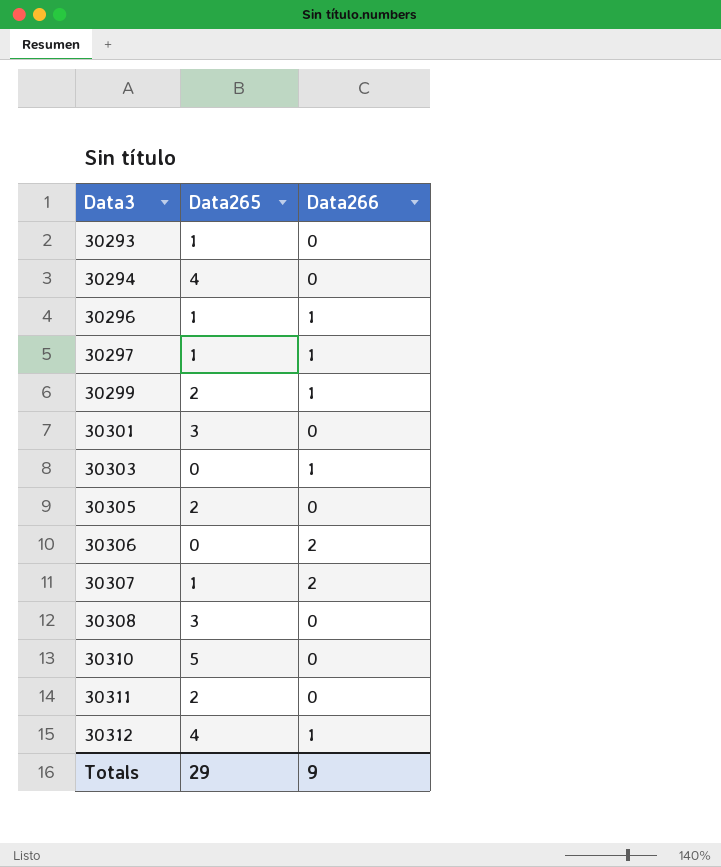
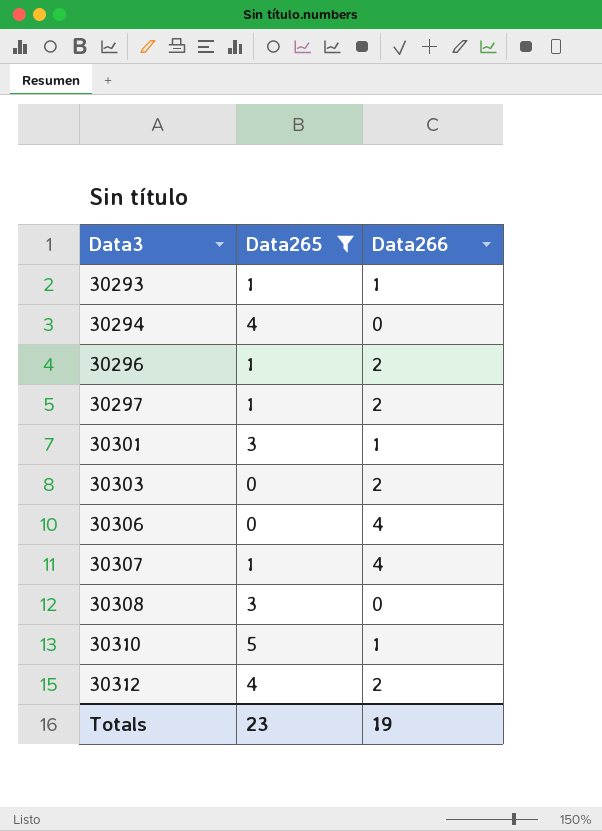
filter: none -> Data265 != 2
30293 | Data266: 0 -> 1
30296 | Data266: 1 -> 2
30297 | Data266: 1 -> 2
30301 | Data266: 0 -> 1
30303 | Data266: 1 -> 2
30306 | Data266: 2 -> 4
30307 | Data266: 2 -> 4
30310 | Data266: 0 -> 1
30312 | Data266: 1 -> 2
Totals | Data265: 29 -> 23
Totals | Data266: 9 -> 19

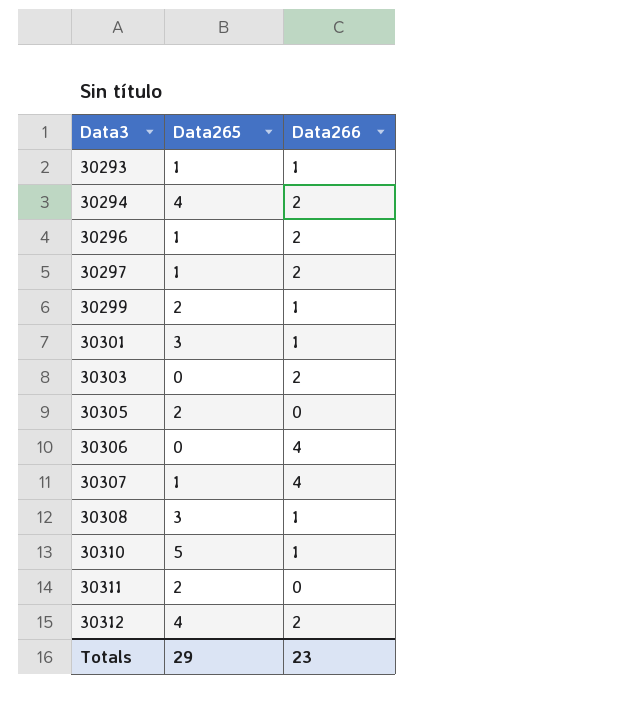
filter: Data265 != 2 -> none
30294 | Data266: 0 -> 2
30308 | Data266: 0 -> 1
Totals | Data265: 23 -> 29
Totals | Data266: 19 -> 23

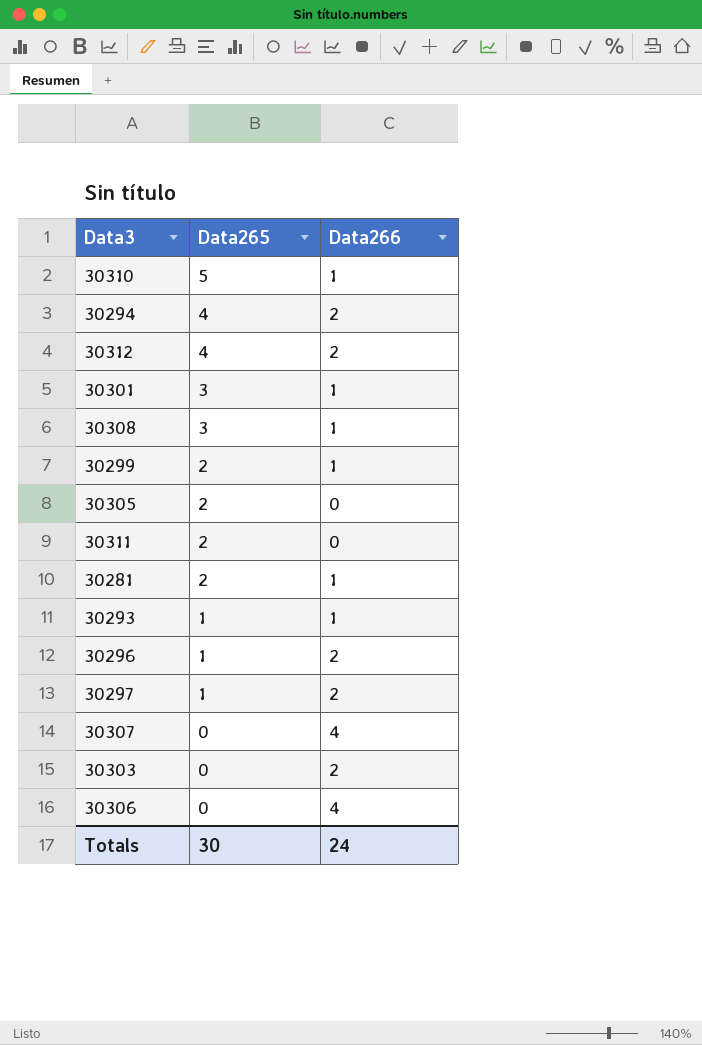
row order: Data3 ascending -> Data265 descending
row 30281: none -> 2 | 1
30307 | Data265: 1 -> 0
Totals | Data265: 29 -> 30
Totals | Data266: 23 -> 24

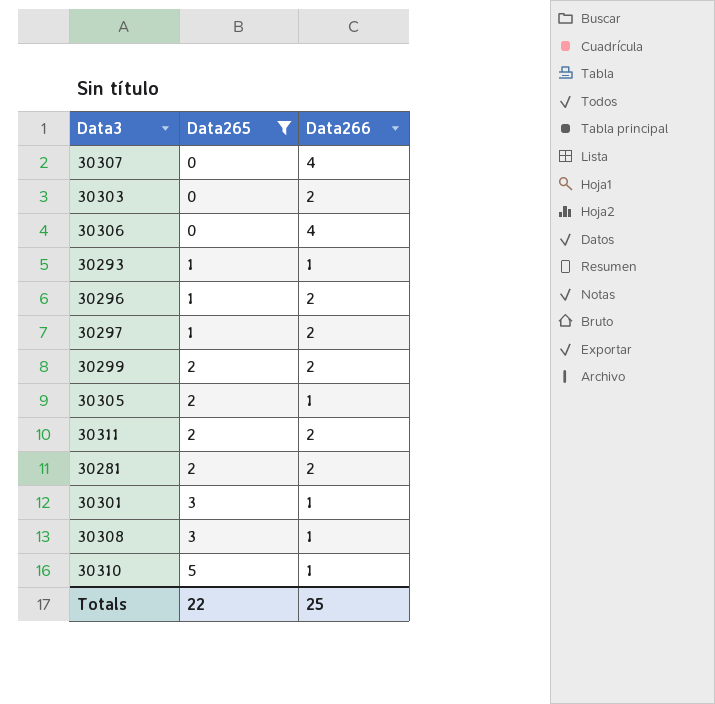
filter: none -> Data265 != 4
row order: Data265 descending -> Data265 ascending
30299 | Data266: 1 -> 2
30305 | Data266: 0 -> 1
30311 | Data266: 0 -> 2
30281 | Data266: 1 -> 2
Totals | Data265: 30 -> 22
Totals | Data266: 24 -> 25

